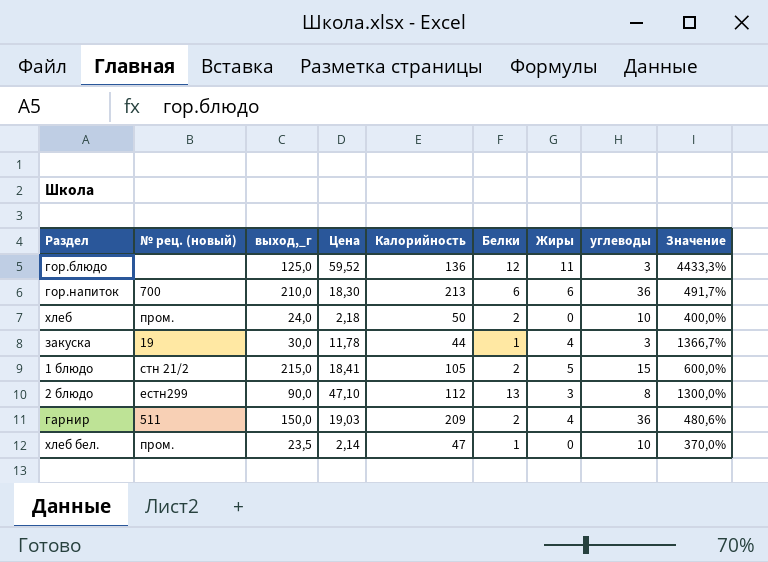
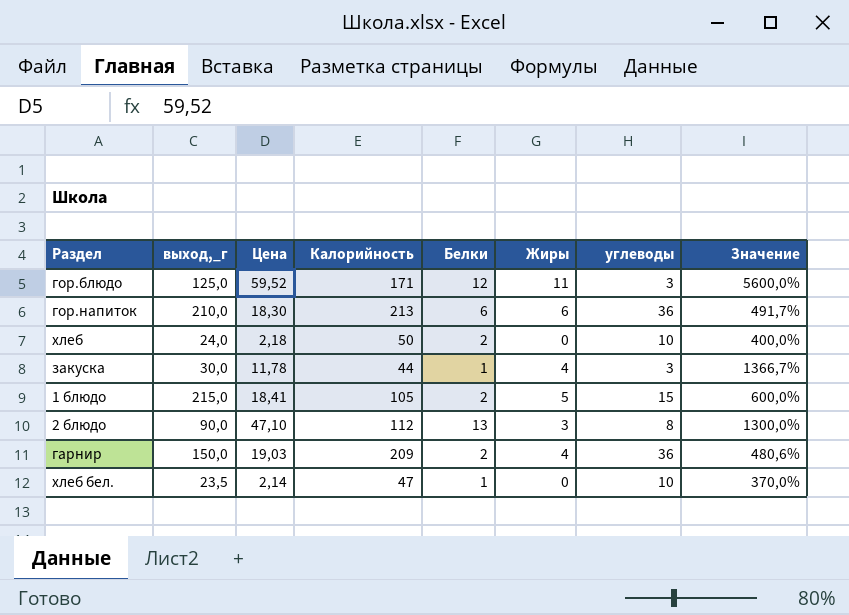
column № рец. (новый) | position: 2 -> none
гор.блюдо | Калорийность: 136 -> 171
гор.блюдо | Значение: 4433,3% -> 5600,0%

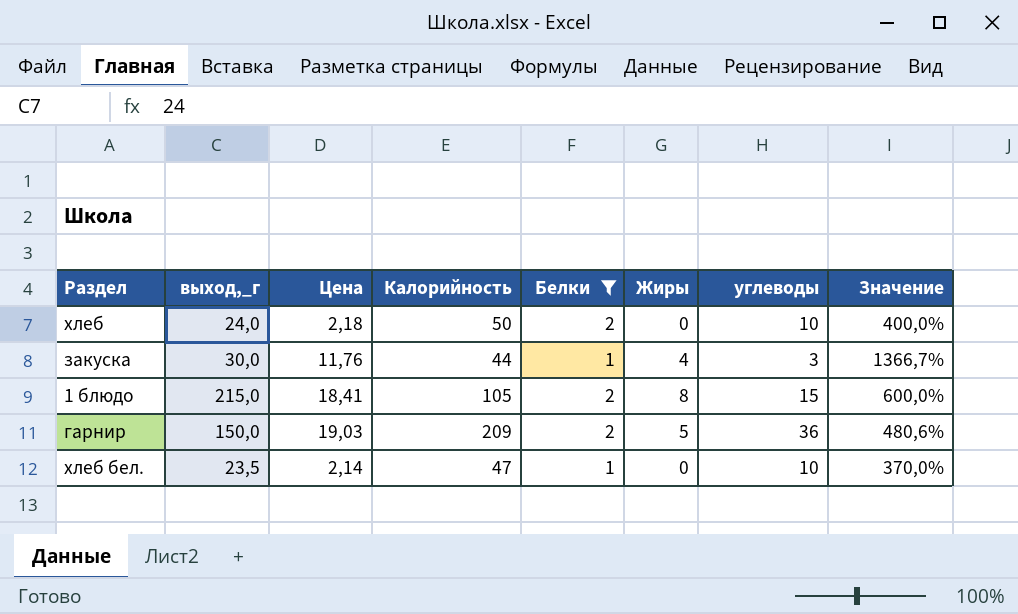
filter: none -> Белки <= 2
закуска | Цена: 11,78 -> 11,76
1 блюдо | Жиры: 5 -> 8
гарнир | Жиры: 4 -> 5

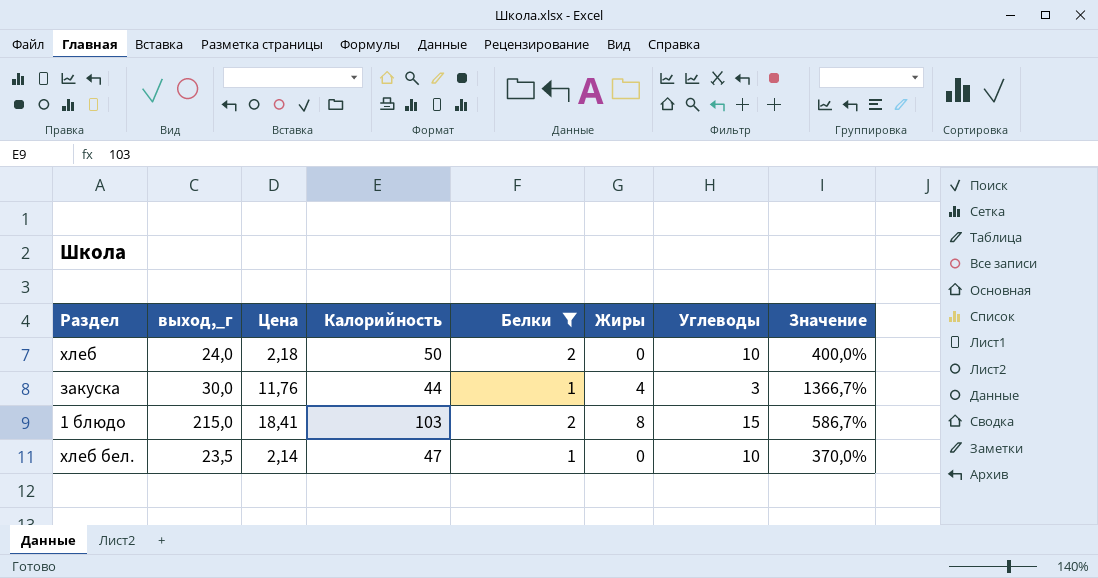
column name: углеводы -> Углеводы
row гарнир: 150,0 | 19,03 | 209 | 2 | 5 | 36 | 480,6% -> none
1 блюдо | Калорийность: 105 -> 103
1 блюдо | Значение: 600,0% -> 586,7%

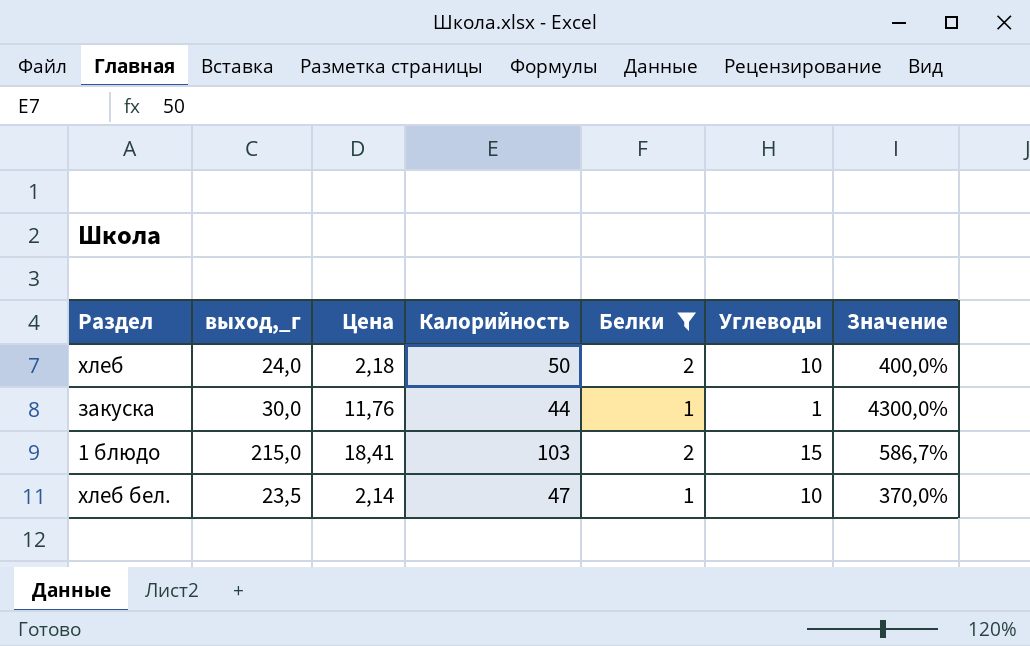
column Жиры | position: 6 -> none
закуска | Углеводы: 3 -> 1
закуска | Значение: 1366,7% -> 4300,0%

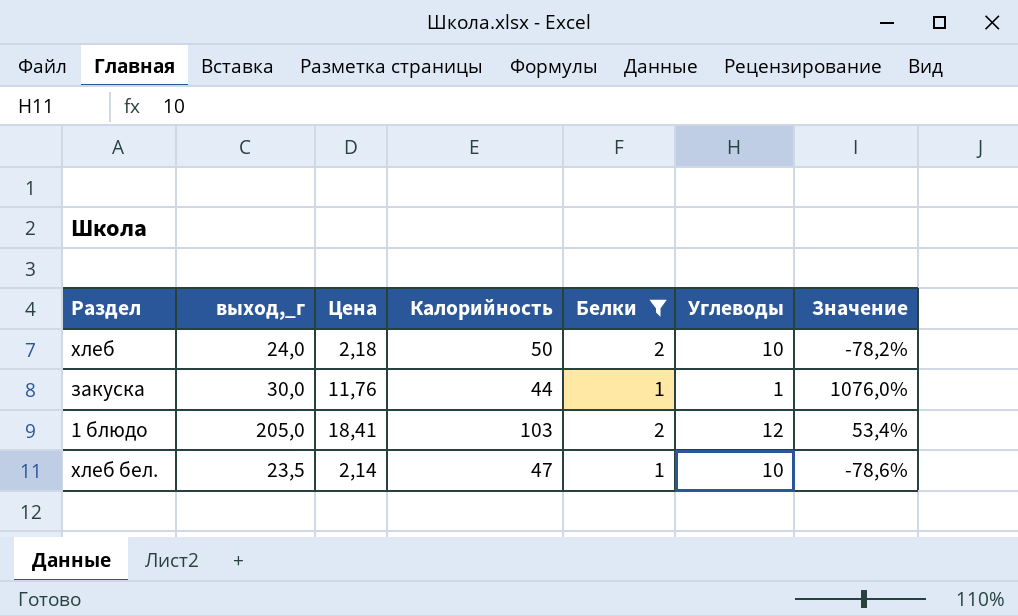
column Значение | formula: ([Калорийность] - [Углеводы]) / [Углеводы] -> ([Цена] - [Углеводы]) / [Углеводы]
1 блюдо | выход,_г: 215,0 -> 205,0
1 блюдо | Углеводы: 15 -> 12

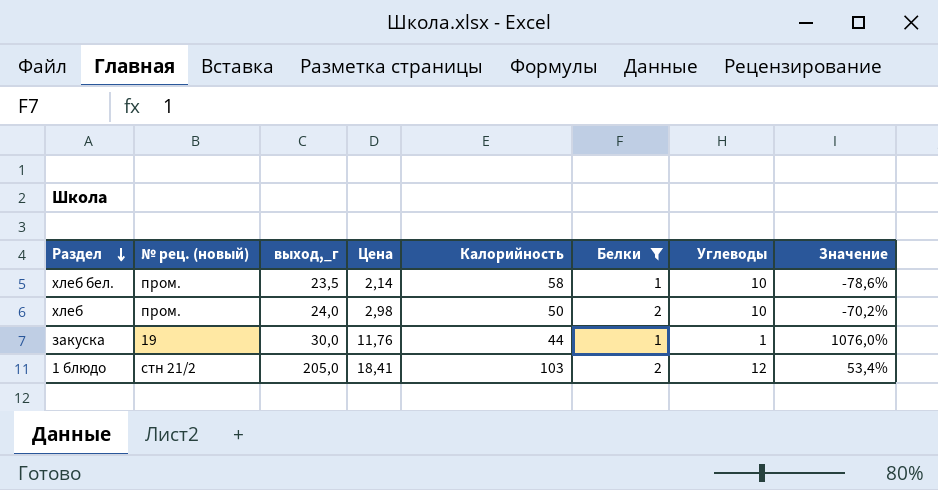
row order: none -> Раздел descending
column № рец. (новый) | position: none -> 2
хлеб бел. | Калорийность: 47 -> 58
хлеб | Цена: 2,18 -> 2,98
хлеб | Значение: -78,2% -> -70,2%

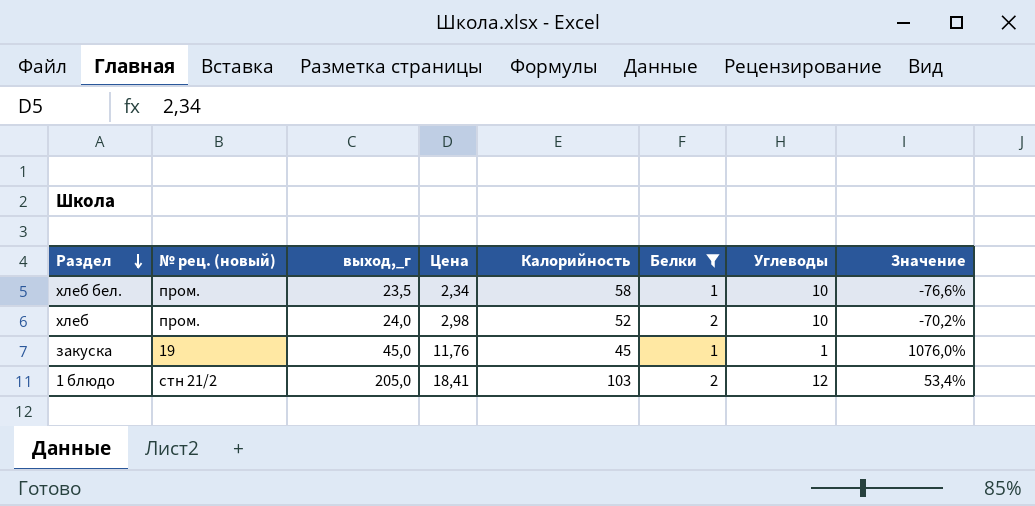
хлеб бел. | Цена: 2,14 -> 2,34
хлеб бел. | Значение: -78,6% -> -76,6%
хлеб | Калорийность: 50 -> 52
закуска | выход,_г: 30,0 -> 45,0
закуска | Калорийность: 44 -> 45

